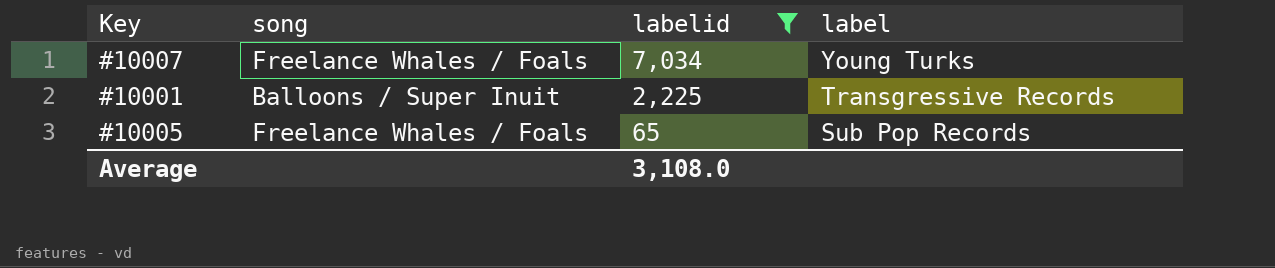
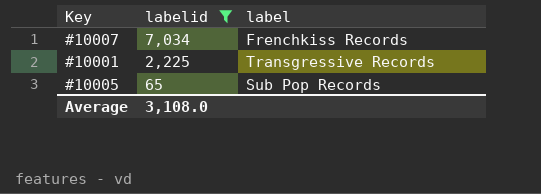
column song | position: 2 -> none
#10007 | label: Young Turks -> Frenchkiss Records

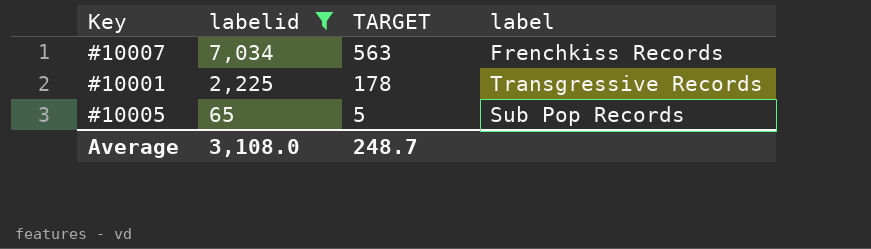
column TARGET | formula: none -> [labelid] * 0.08

